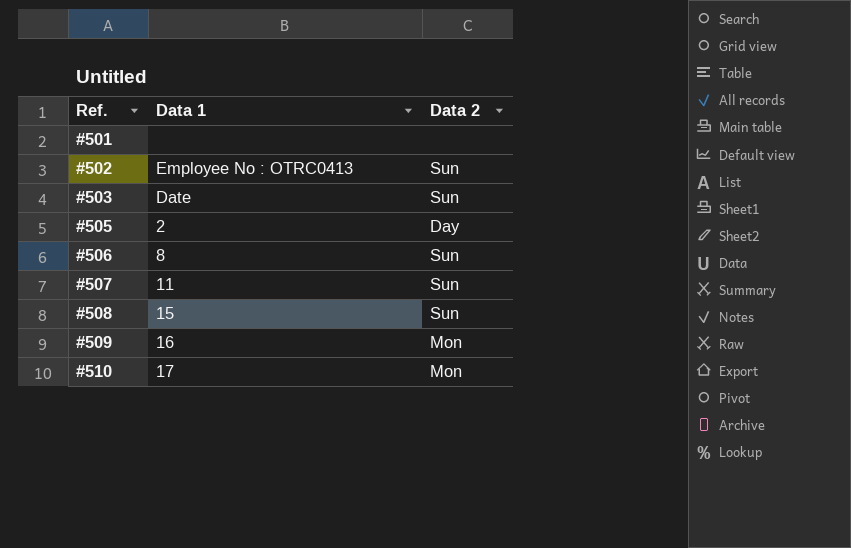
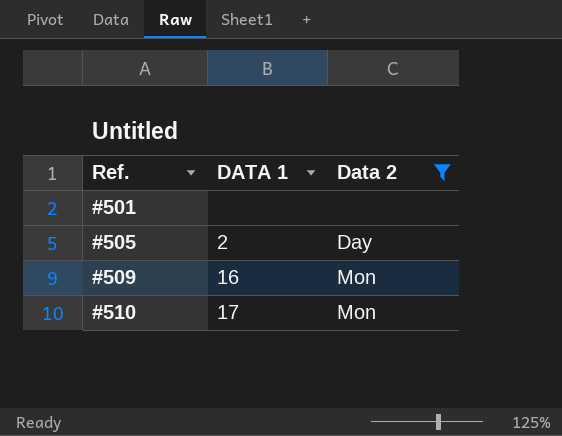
filter: none -> Data 2 != Sun
column name: Data 1 -> DATA 1

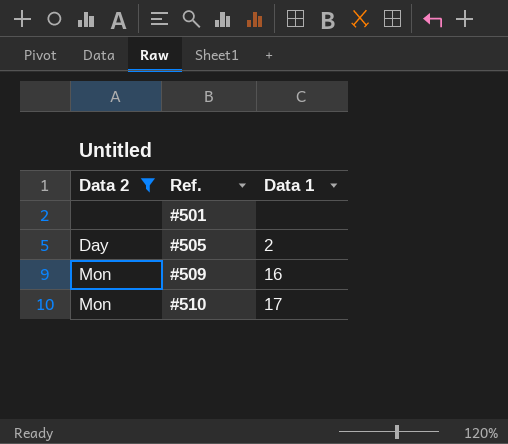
column Data 2 | position: 3 -> 1
column name: DATA 1 -> Data 1

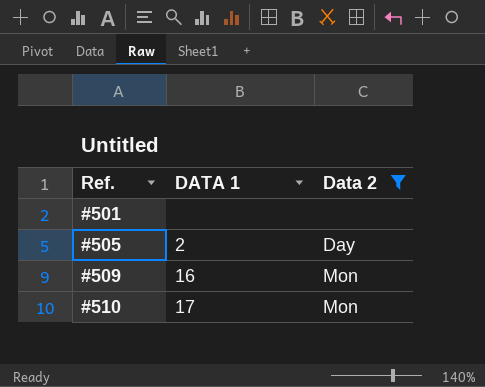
column name: Data 1 -> DATA 1
column Data 2 | position: 1 -> 3

